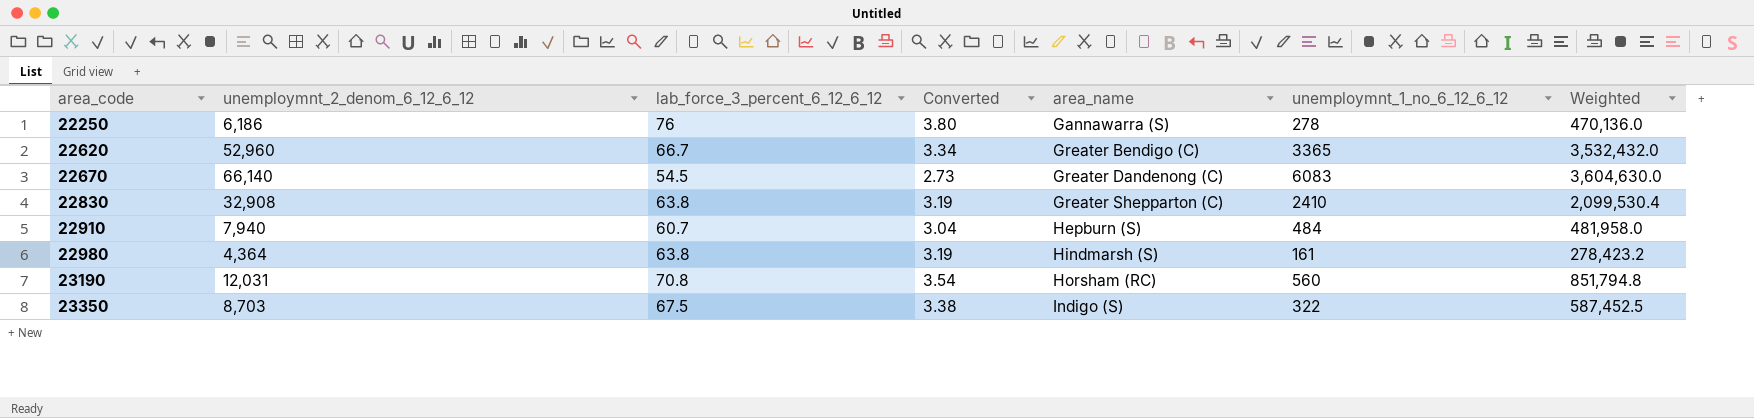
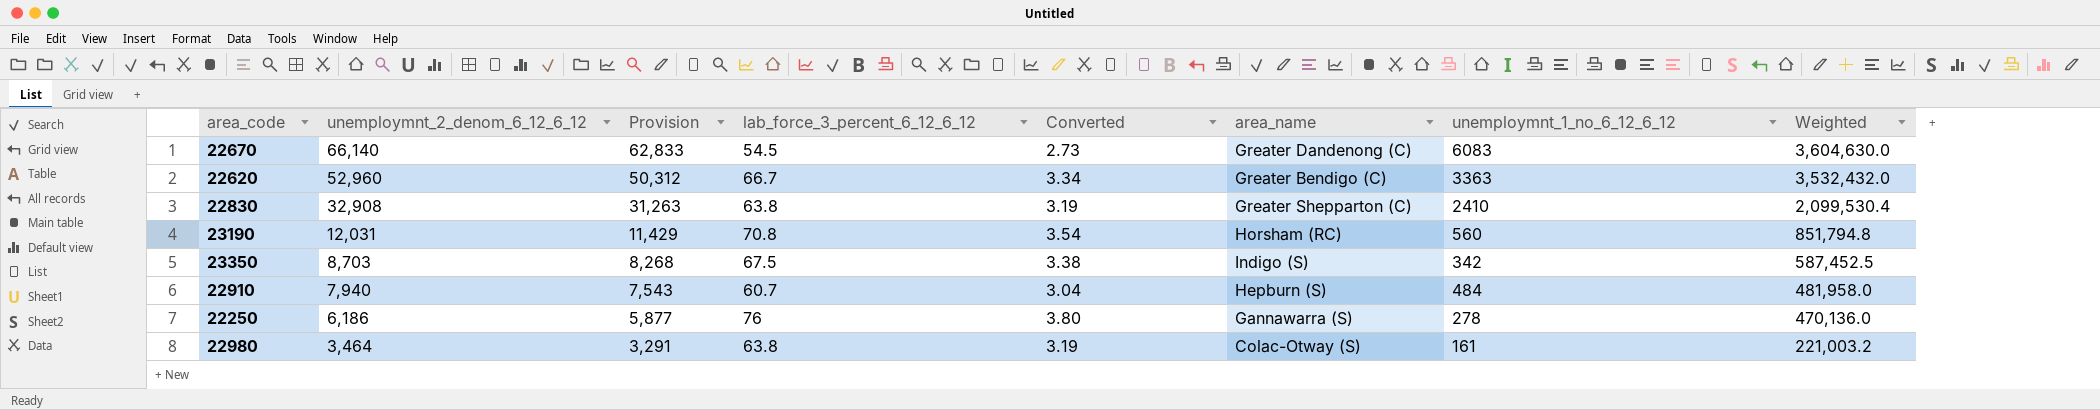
row order: area_code ascending -> unemploymnt_2_denom_6_12_6_12 descending
column Provision | formula: none -> [unemploymnt_2_denom_6_12_6_12] * 0.95
22620 | unemploymnt_1_no_6_12_6_12: 3365 -> 3363
23350 | unemploymnt_1_no_6_12_6_12: 322 -> 342
22980 | unemploymnt_2_denom_6_12_6_12: 4,364 -> 3,464
22980 | area_name: Hindmarsh (S) -> Colac-Otway (S)
22980 | Weighted: 278,423.2 -> 221,003.2

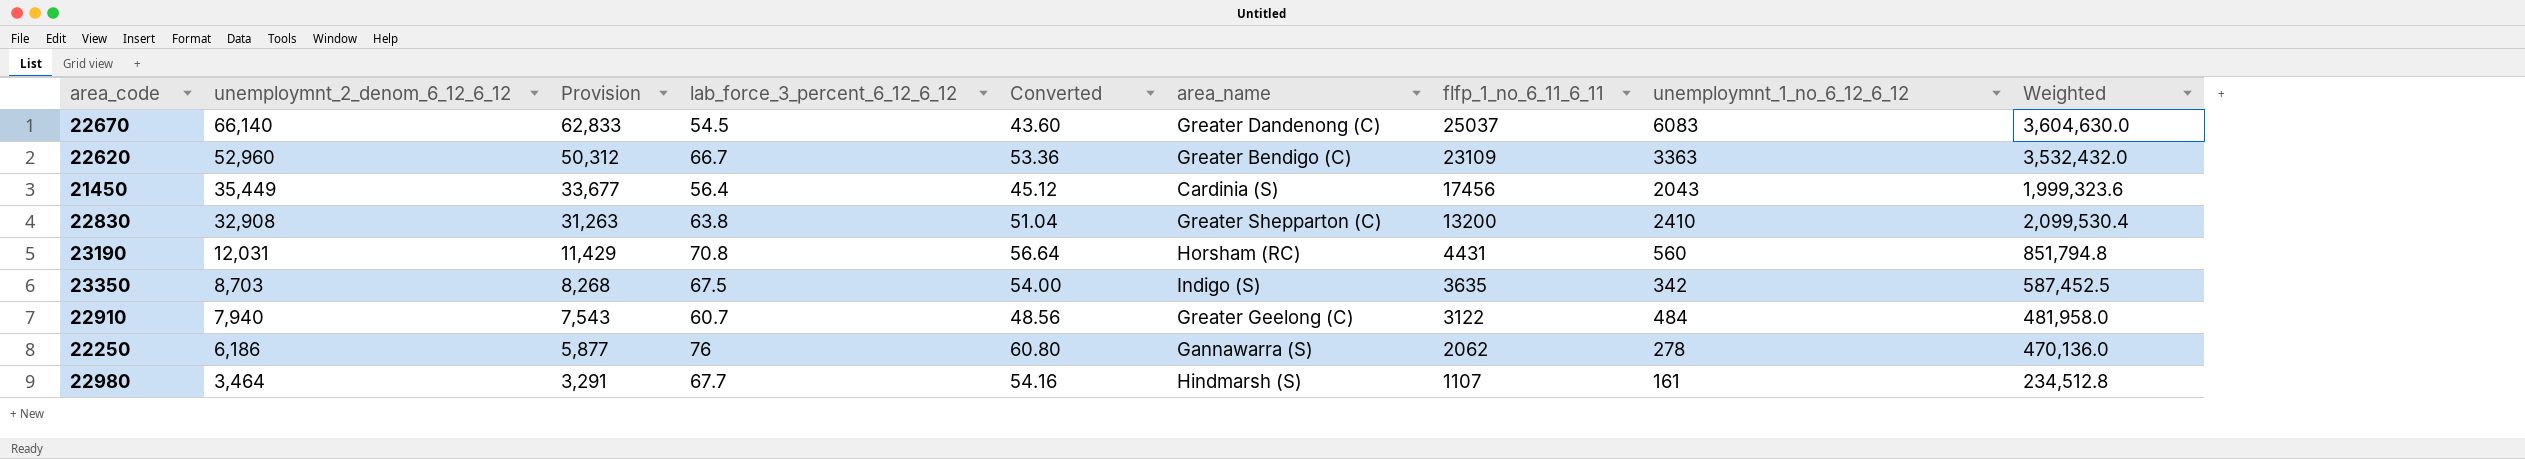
column Converted | formula: [lab_force_3_percent_6_12_6_12] * 0.05 -> [lab_force_3_percent_6_12_6_12] * 0.8
column flfp_1_no_6_11_6_11 | position: none -> 7
row 21450: none -> 35,449 | 33,677 | 56.4 | 45.12 | Cardinia (S) | 17456 | 2043 | 1,999,323.6
22910 | area_name: Hepburn (S) -> Greater Geelong (C)
22980 | lab_force_3_percent_6_12_6_12: 63.8 -> 67.7
22980 | area_name: Colac-Otway (S) -> Hindmarsh (S)
22980 | Weighted: 221,003.2 -> 234,512.8

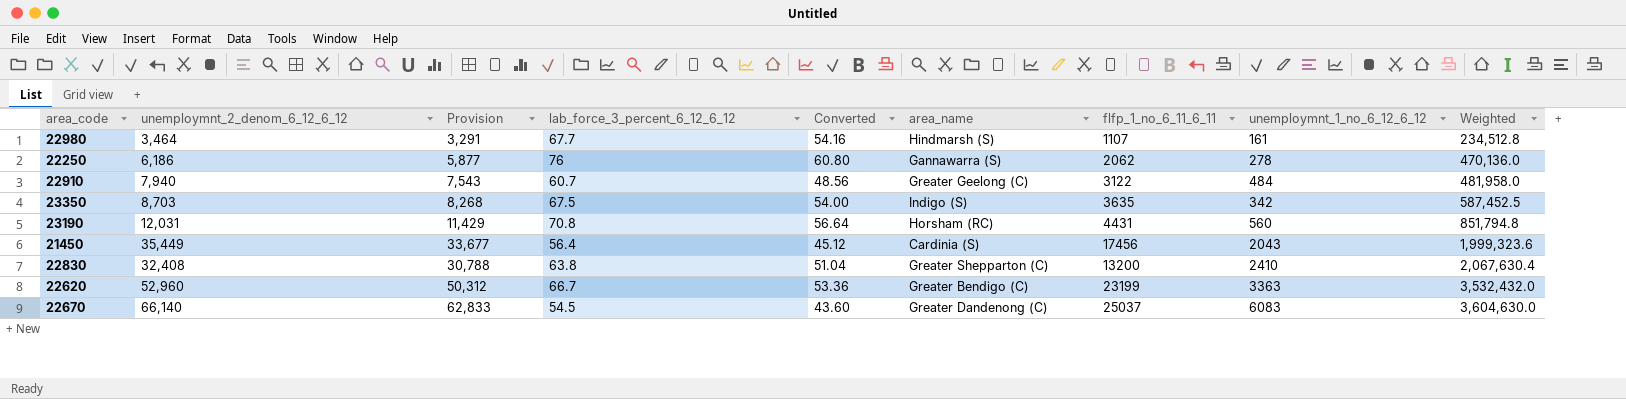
row order: unemploymnt_2_denom_6_12_6_12 descending -> Weighted ascending
22830 | unemploymnt_2_denom_6_12_6_12: 32,908 -> 32,408
22830 | Provision: 31,263 -> 30,788
22830 | Weighted: 2,099,530.4 -> 2,067,630.4
22620 | flfp_1_no_6_11_6_11: 23109 -> 23199

